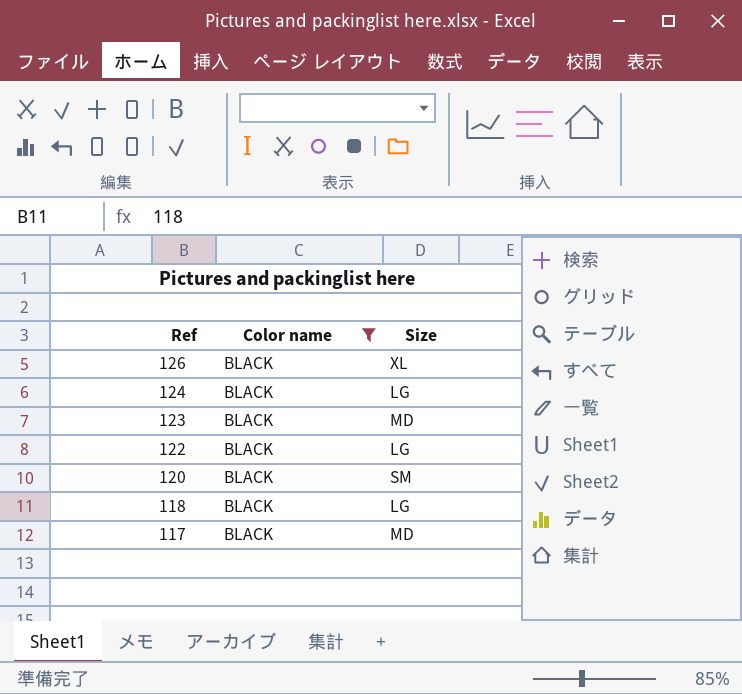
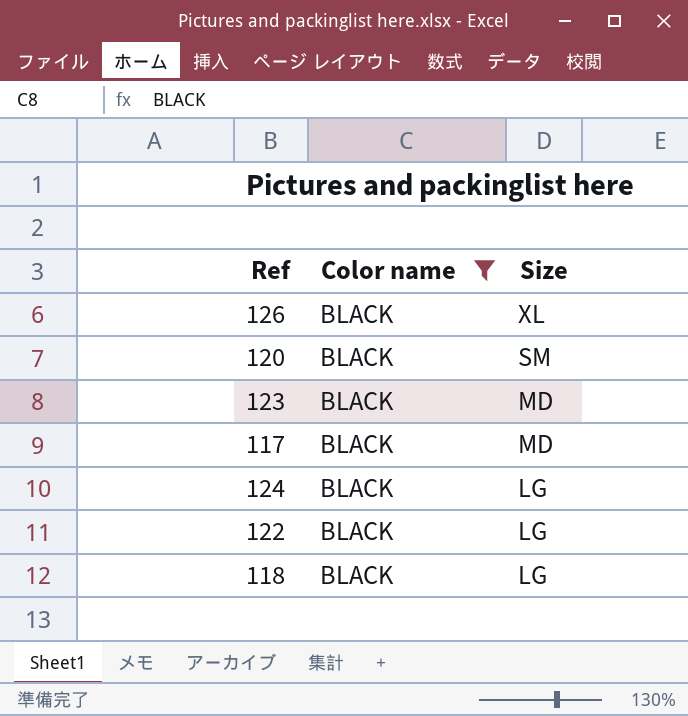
row order: Ref descending -> Size descending

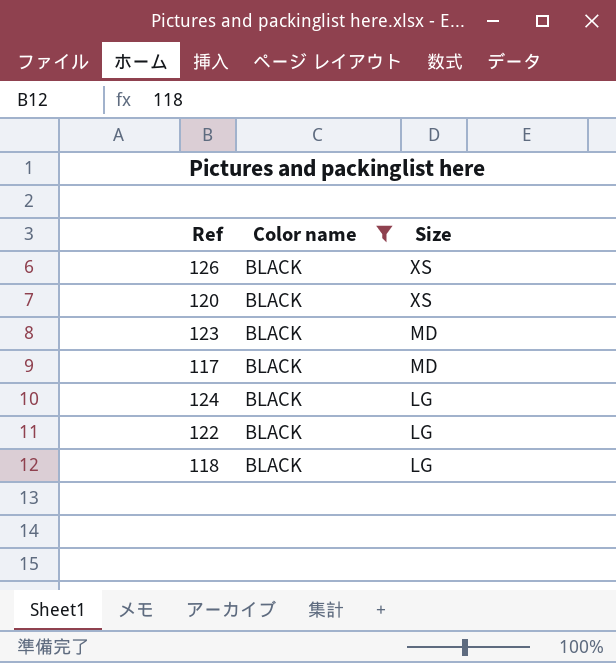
126 | Size: XL -> XS
120 | Size: SM -> XS

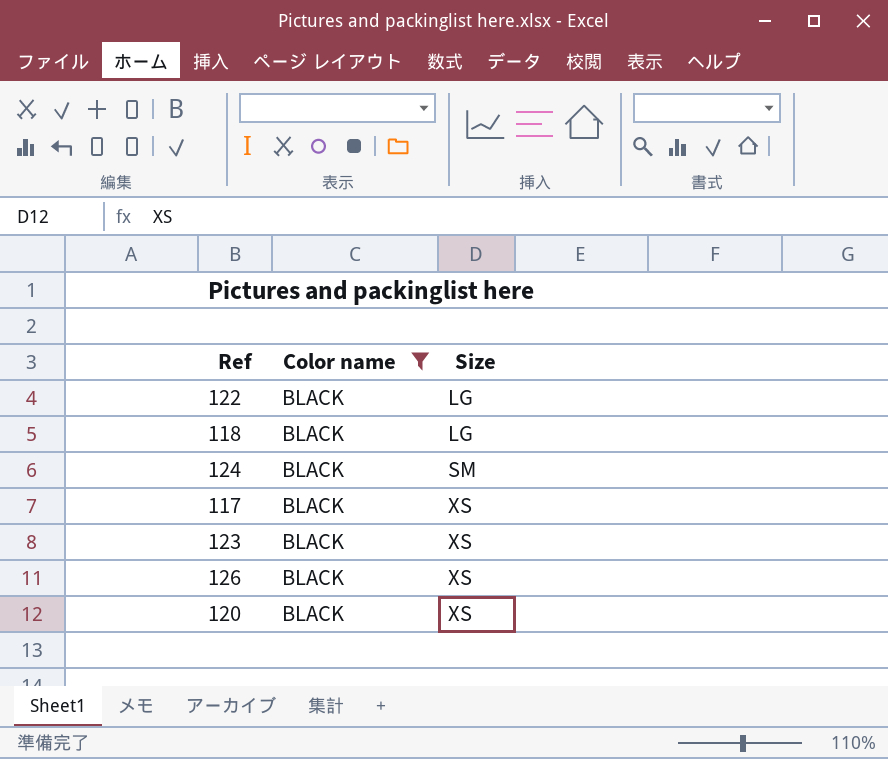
row order: Size descending -> Size ascending
124 | Size: LG -> SM
117 | Size: MD -> XS
123 | Size: MD -> XS

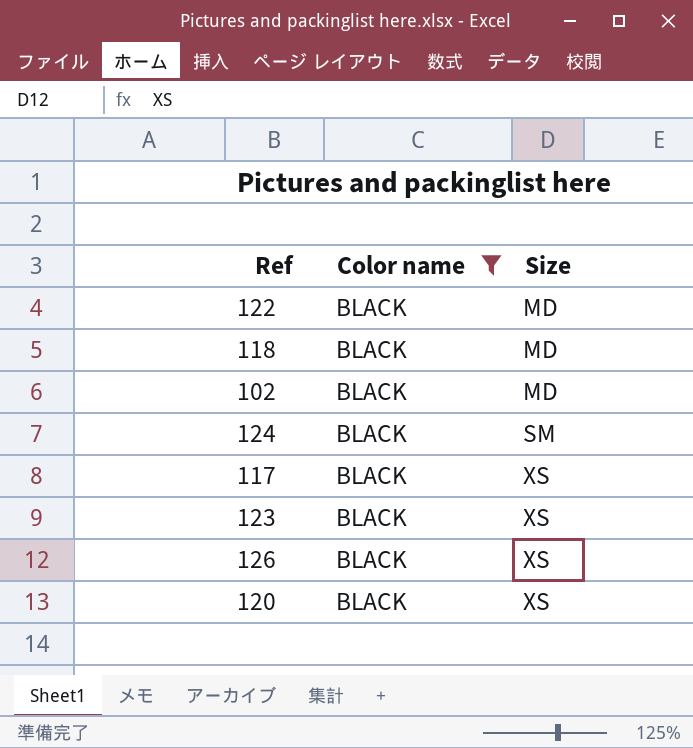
122 | Size: LG -> MD
118 | Size: LG -> MD
row 102: none -> BLACK | MD

